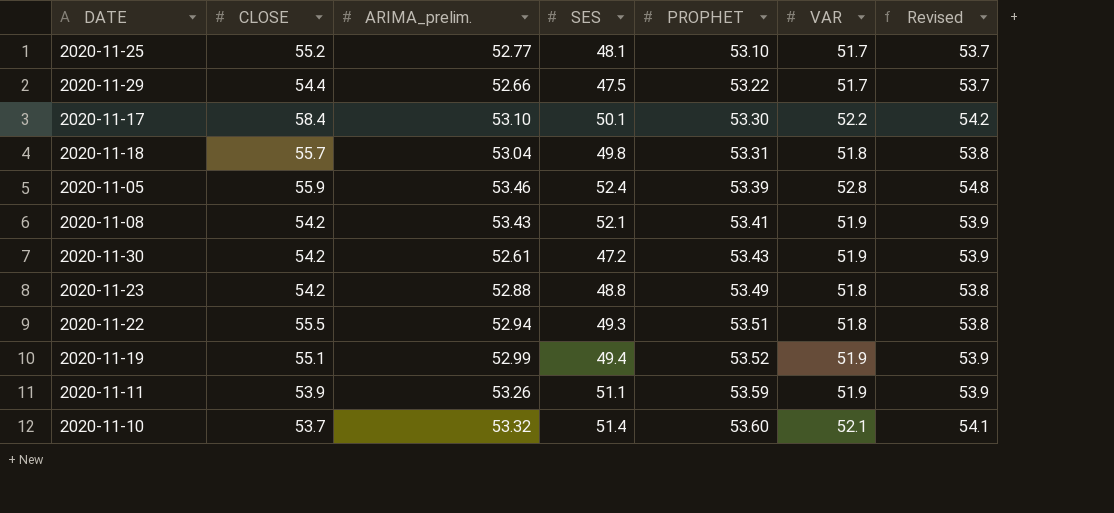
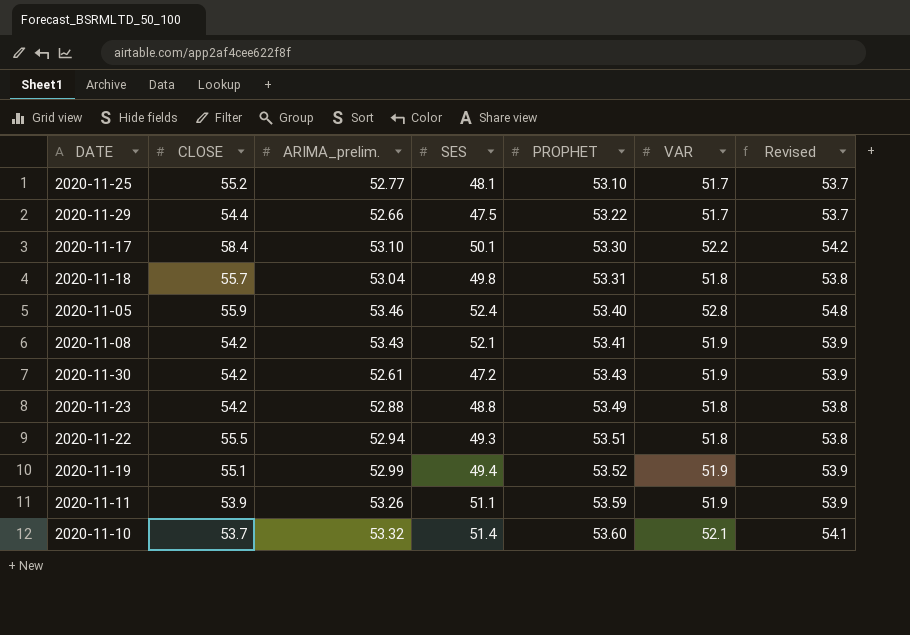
2020-11-05 | PROPHET: 53.39 -> 53.40

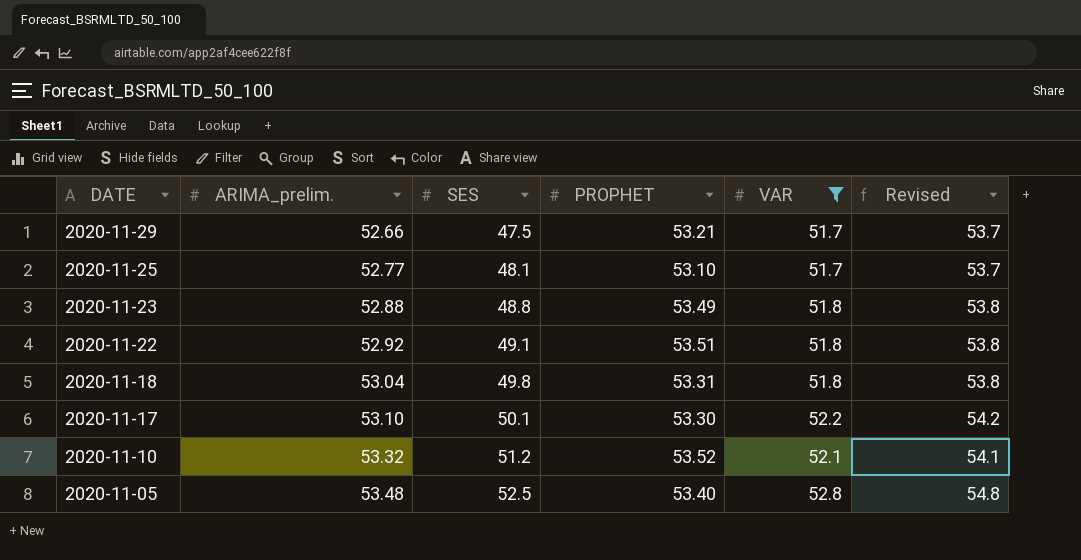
filter: none -> VAR != 51.9
row order: PROPHET ascending -> DATE descending
column CLOSE | position: 2 -> none
2020-11-29 | PROPHET: 53.22 -> 53.21
2020-11-22 | ARIMA_prelim.: 52.94 -> 52.92
2020-11-22 | SES: 49.3 -> 49.1
2020-11-10 | SES: 51.4 -> 51.2
2020-11-10 | PROPHET: 53.60 -> 53.52
2020-11-05 | ARIMA_prelim.: 53.46 -> 53.48
2020-11-05 | SES: 52.4 -> 52.5

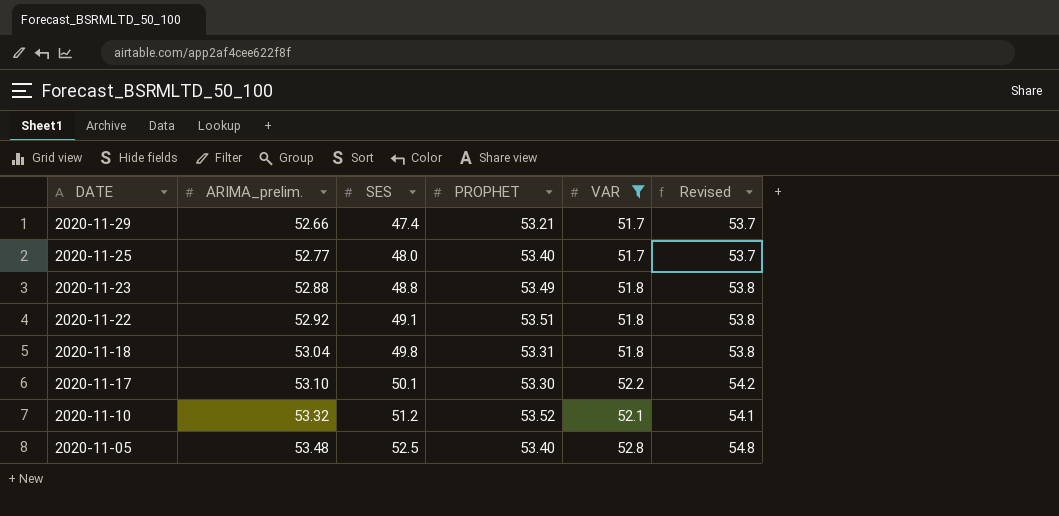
2020-11-29 | SES: 47.5 -> 47.4
2020-11-25 | SES: 48.1 -> 48.0
2020-11-25 | PROPHET: 53.10 -> 53.40

